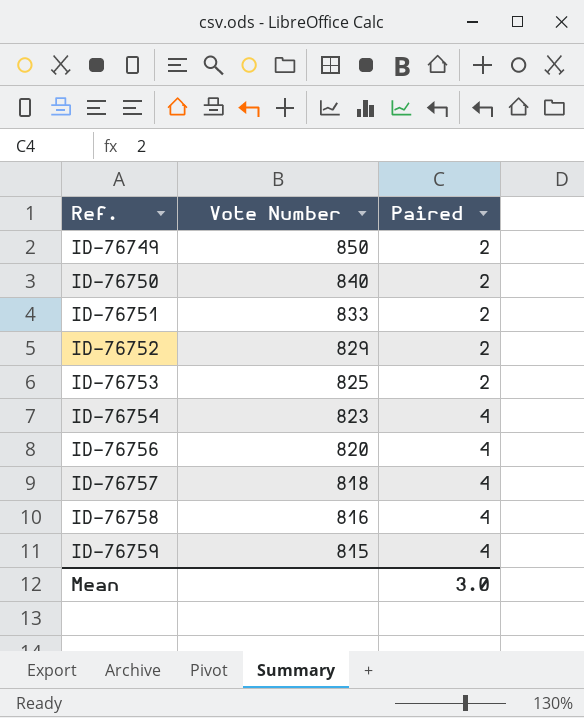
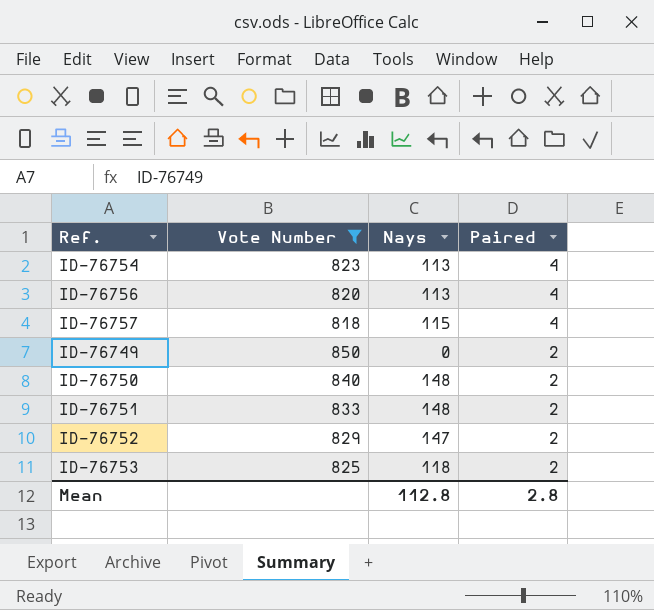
filter: none -> Vote Number >= 818
row order: Ref. ascending -> Paired descending
column Nays | position: none -> 3
Mean | Paired: 3.0 -> 2.8

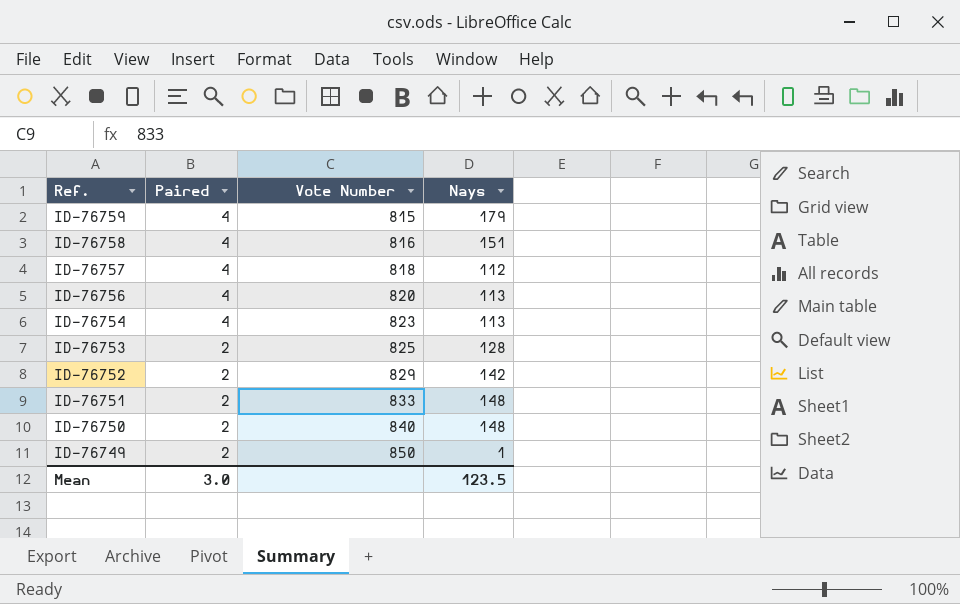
filter: Vote Number >= 818 -> none
row order: Paired descending -> Ref. descending
column Paired | position: 4 -> 2
ID-76757 | Nays: 115 -> 112
ID-76753 | Nays: 118 -> 128
ID-76752 | Nays: 147 -> 142
ID-76749 | Nays: 0 -> 1
Mean | Paired: 2.8 -> 3.0
Mean | Nays: 112.8 -> 123.5

